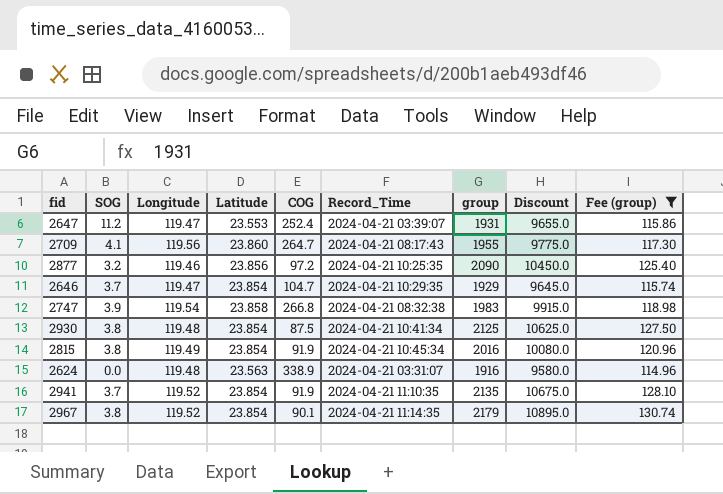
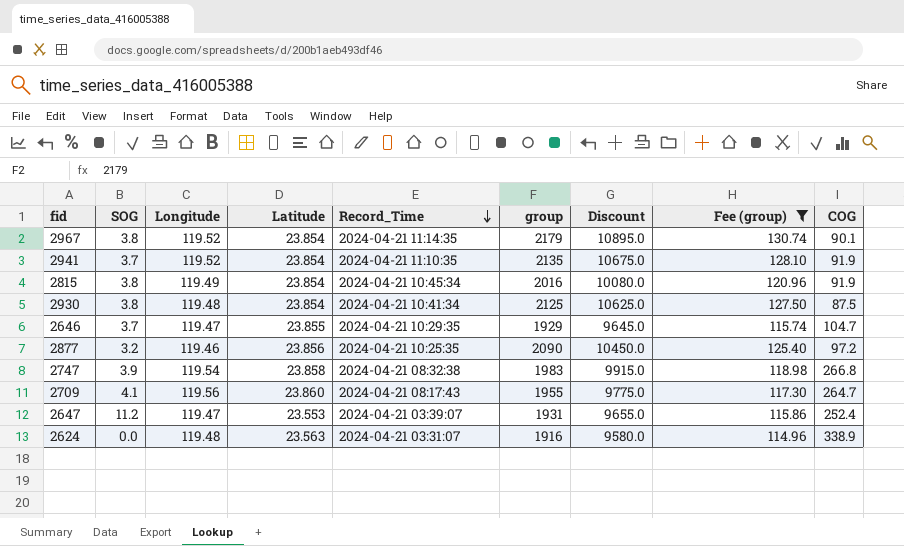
row order: none -> Record_Time descending
column COG | position: 5 -> 9
2646 | Latitude: 23.854 -> 23.855

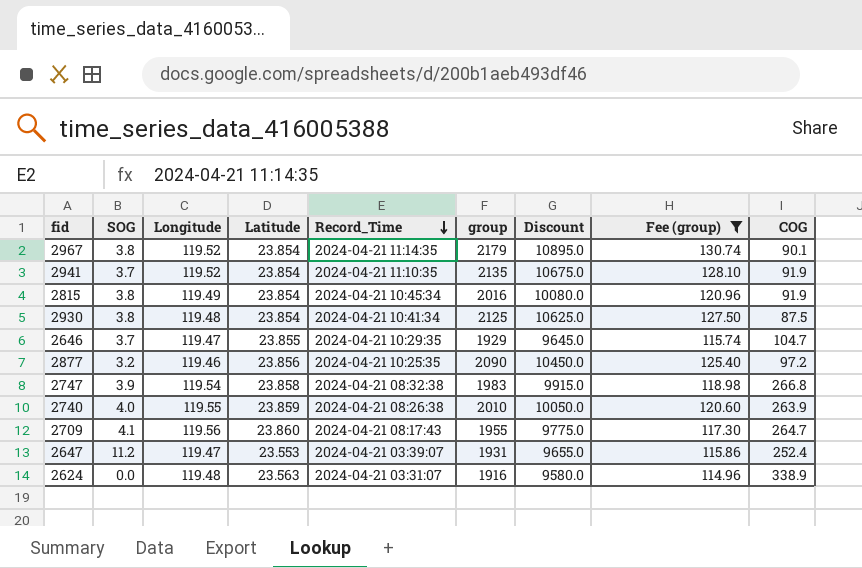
row 2740: none -> 4.0 | 119.55 | 23.859 | 2024-04-21 08:26:38 | 2010 | 10050.0 | 120.60 | 263.9

